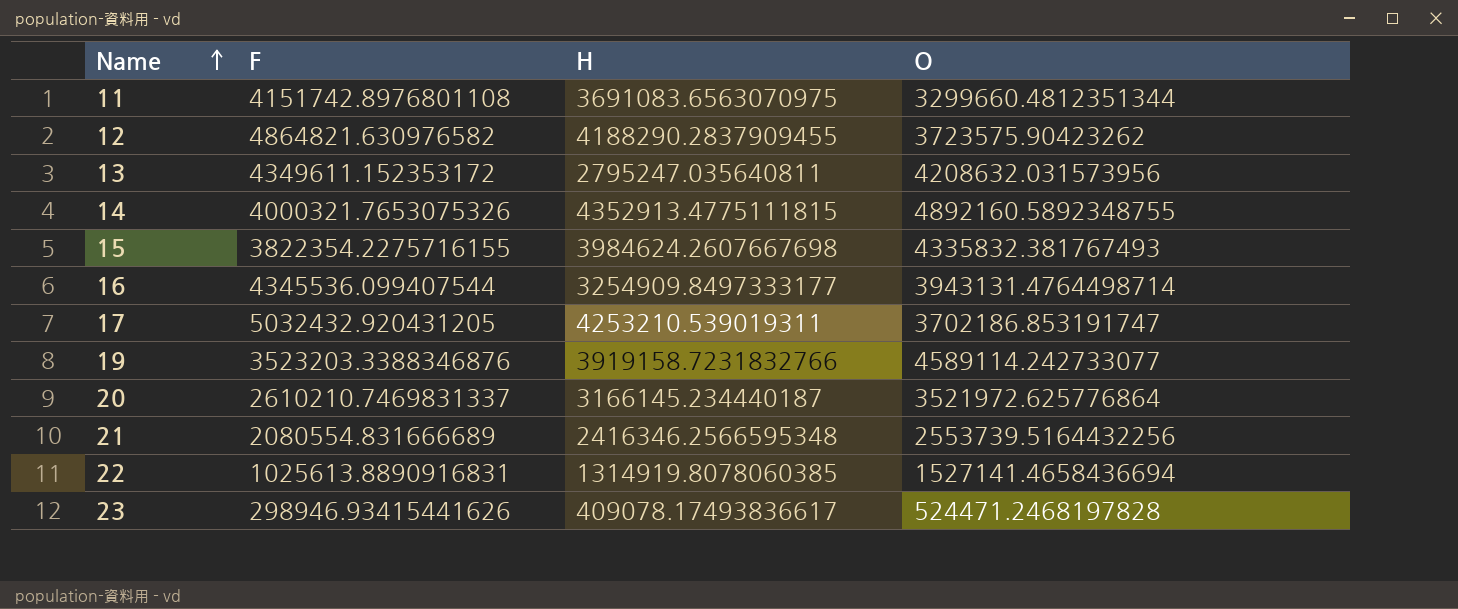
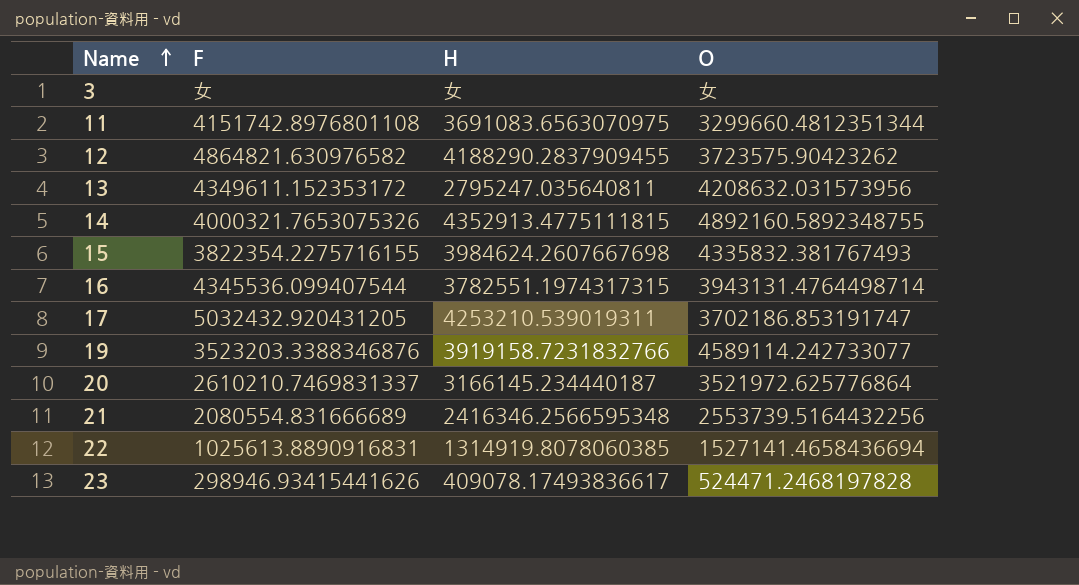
row 3: none -> 女 | 女 | 女
16 | H: 3254909.8497333177 -> 3782551.1974317315

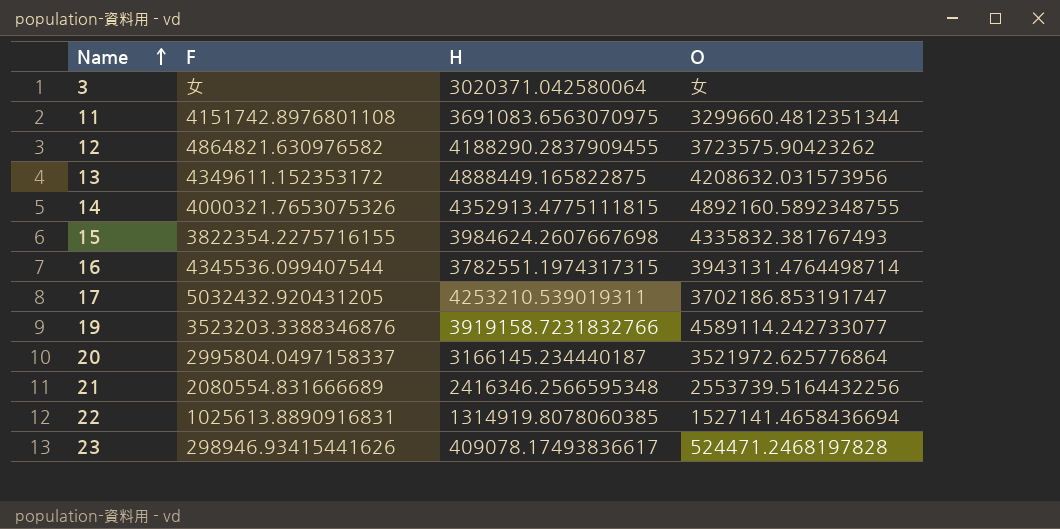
3 | H: 女 -> 3020371.042580064
13 | H: 2795247.035640811 -> 4888449.165822875
20 | F: 2610210.7469831337 -> 2995804.0497158337

